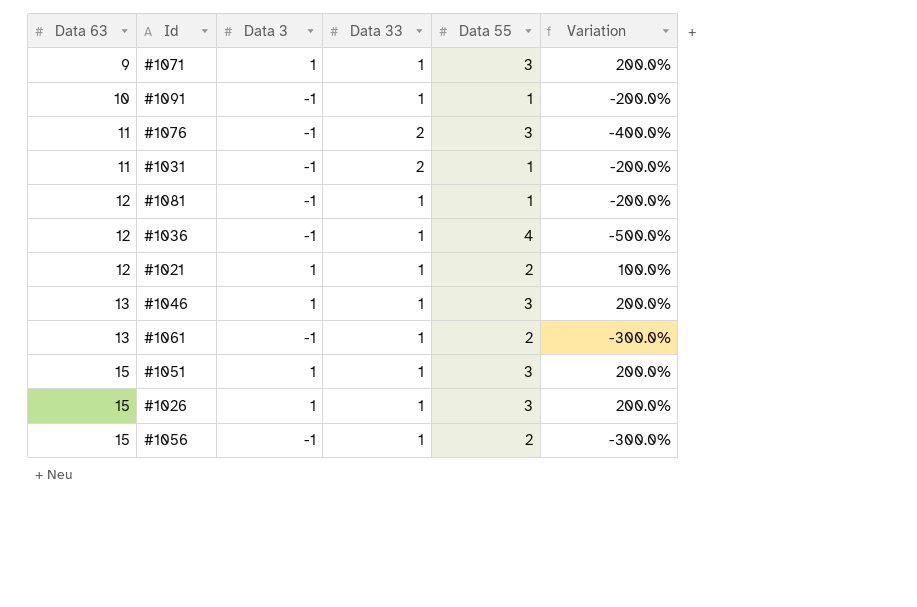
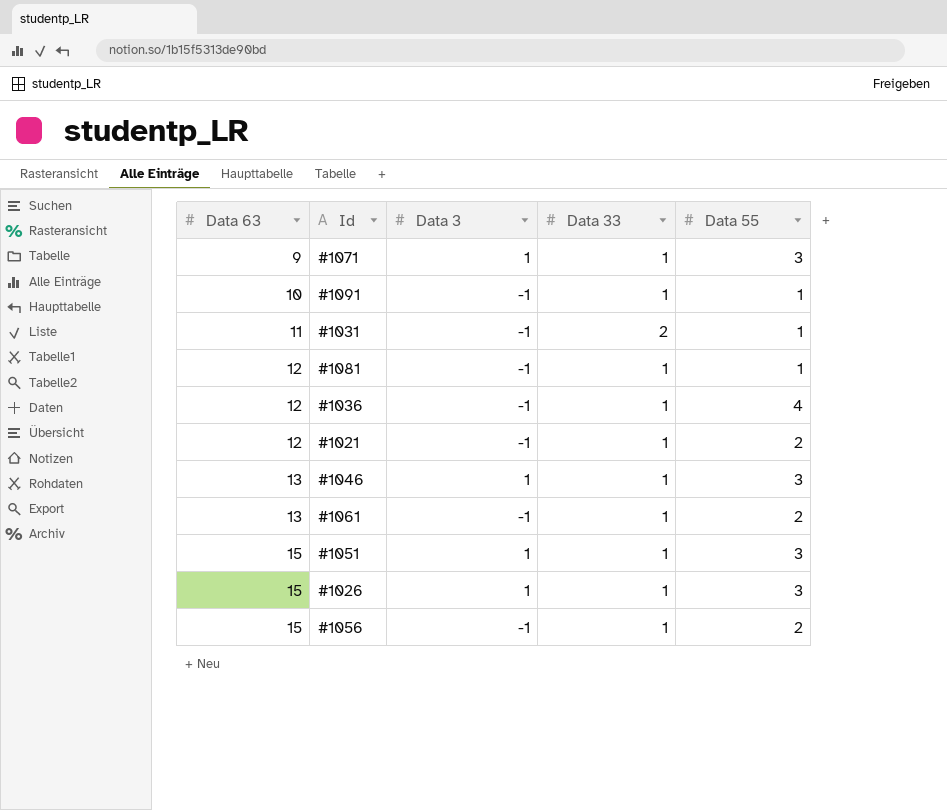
column Variation | formula: ([Data 55] - [Data 3]) / [Data 3] -> none
row #1076: 11 | -1 | 2 | 3 | -400.0% -> none
#1021 | Data 3: 1 -> -1

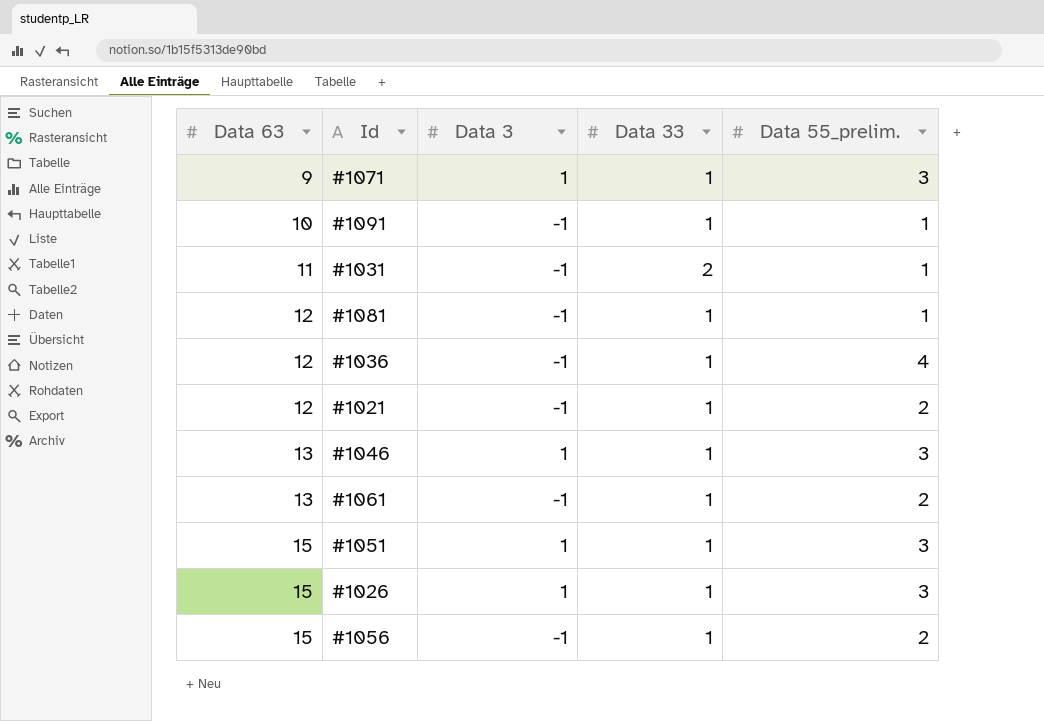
column name: Data 55 -> Data 55_prelim.

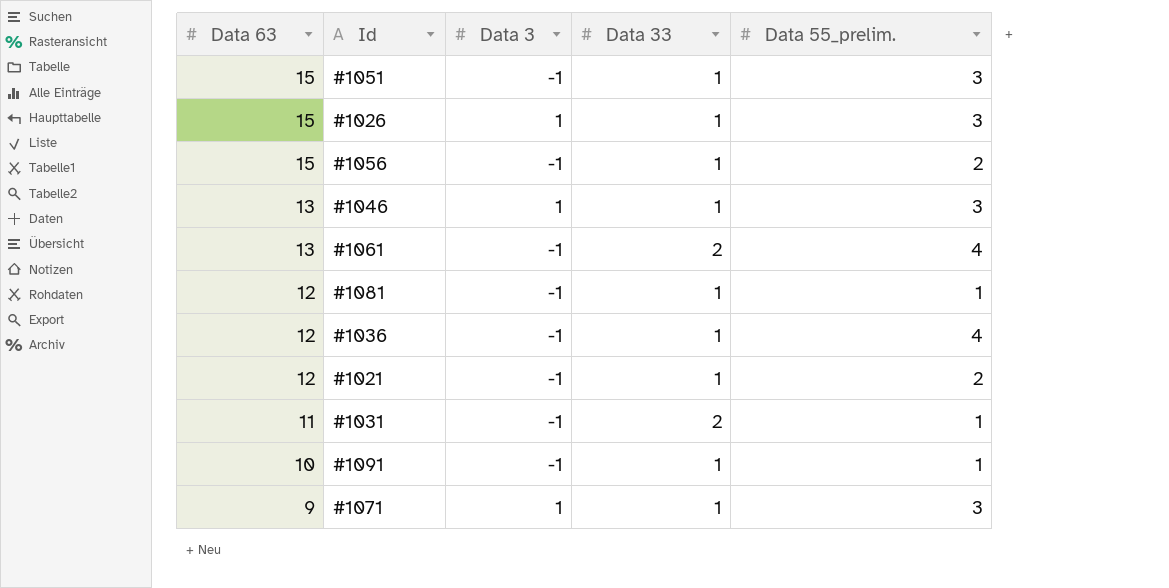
row order: Data 63 ascending -> Data 63 descending
#1051 | Data 3: 1 -> -1
#1061 | Data 33: 1 -> 2
#1061 | Data 55_prelim.: 2 -> 4

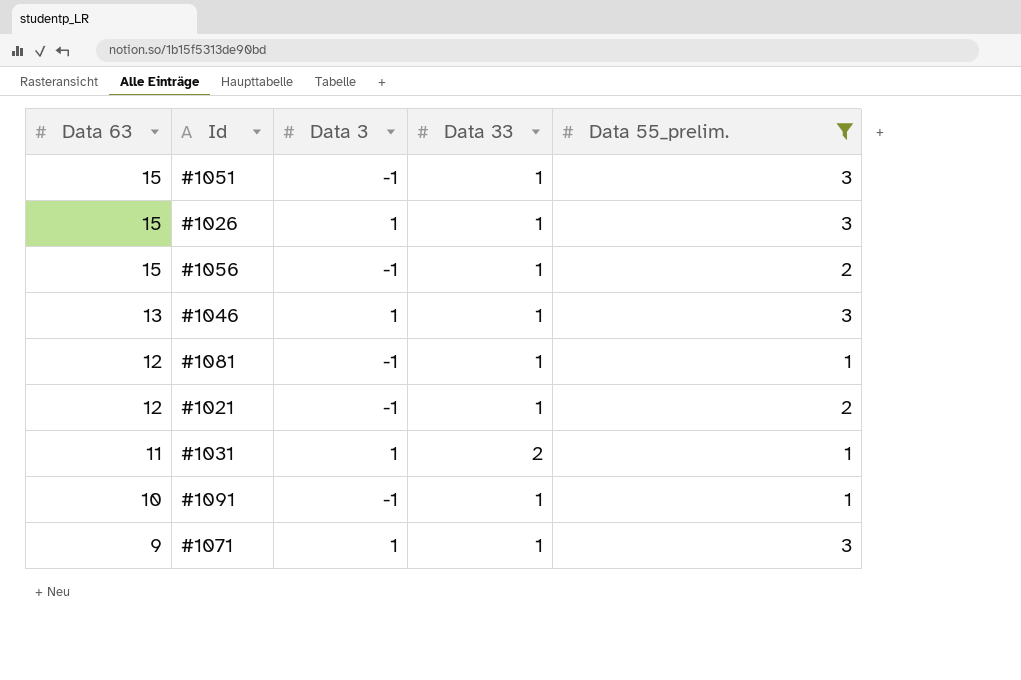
filter: none -> Data 55_prelim. != 4
#1031 | Data 3: -1 -> 1

